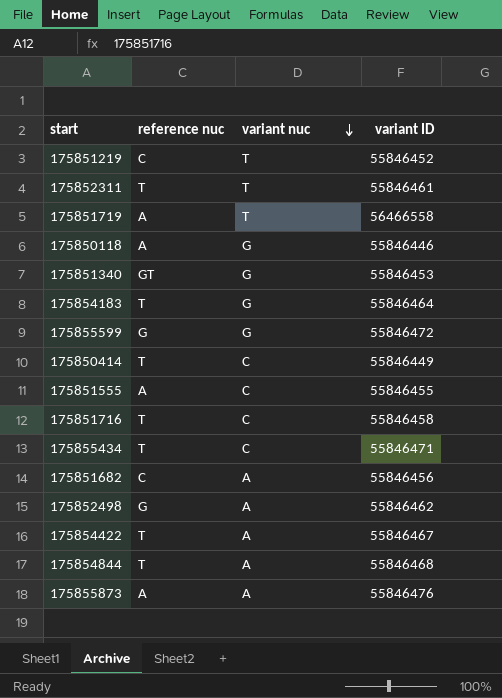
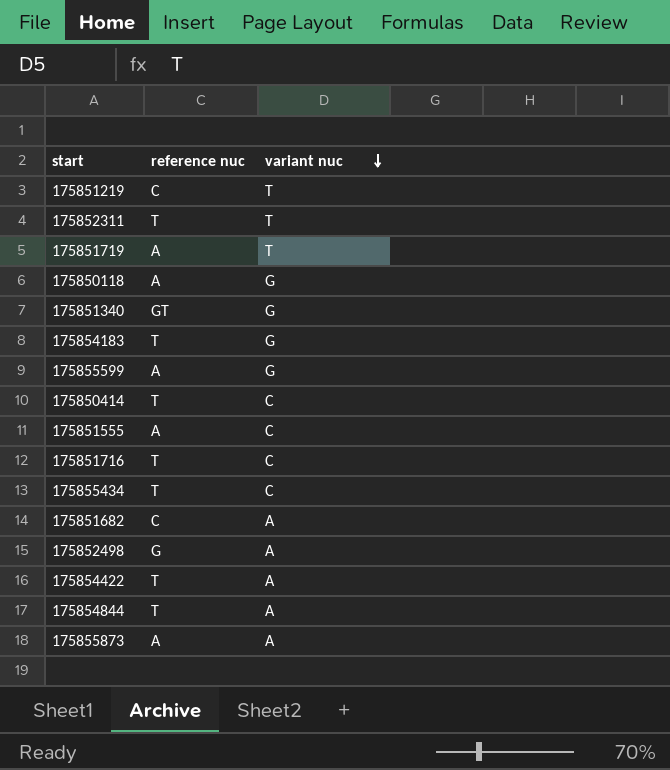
column variant ID | position: 4 -> none
175855599 | reference nuc: G -> A

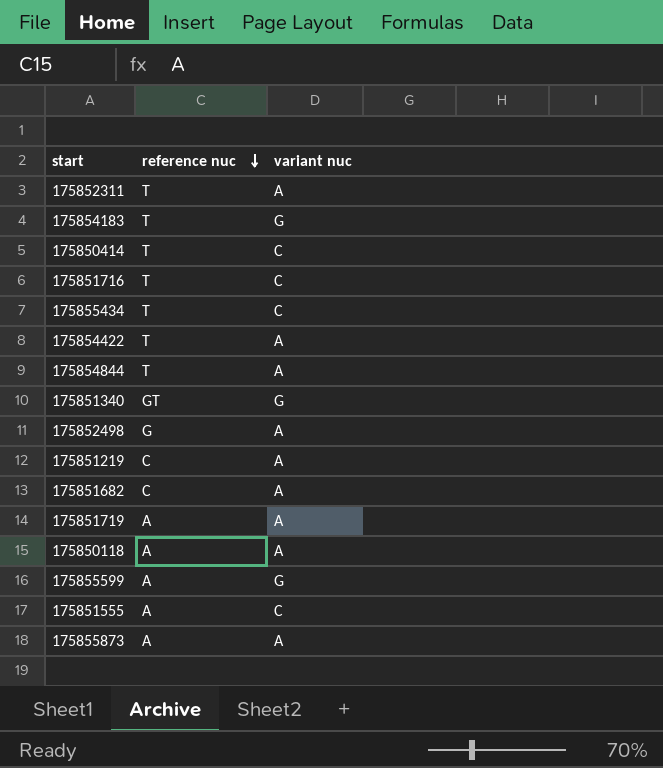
row order: variant nuc descending -> reference nuc descending
175852311 | variant nuc: T -> A
175851219 | variant nuc: T -> A
175851719 | variant nuc: T -> A
175850118 | variant nuc: G -> A

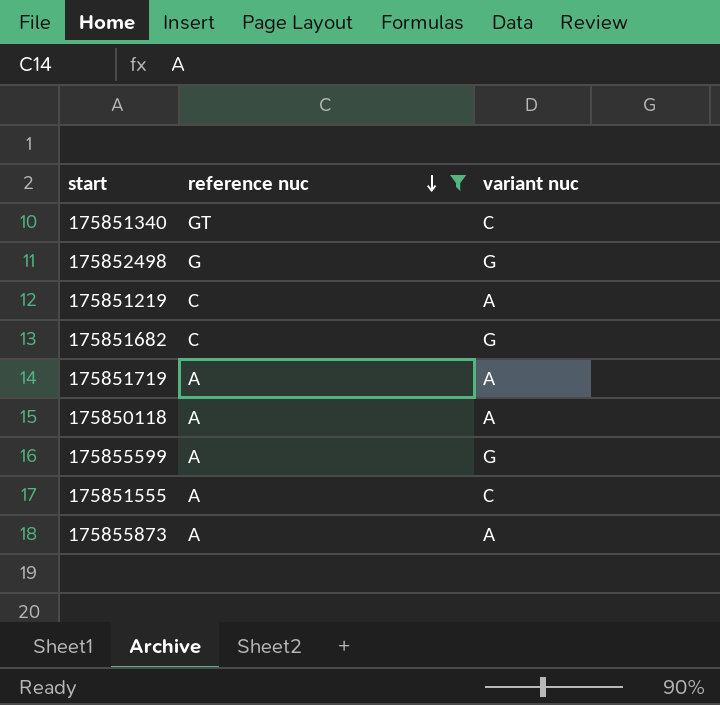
filter: none -> reference nuc != T
175851340 | variant nuc: G -> C
175852498 | variant nuc: A -> G
175851682 | variant nuc: A -> G

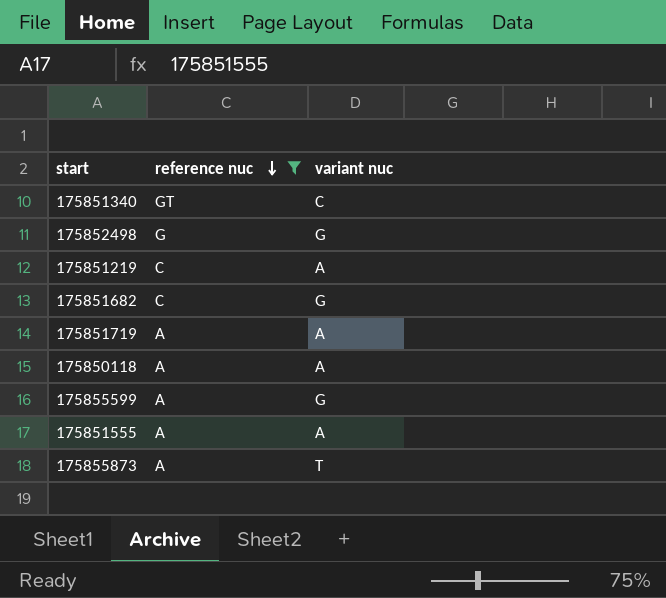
175851555 | variant nuc: C -> A
175855873 | variant nuc: A -> T

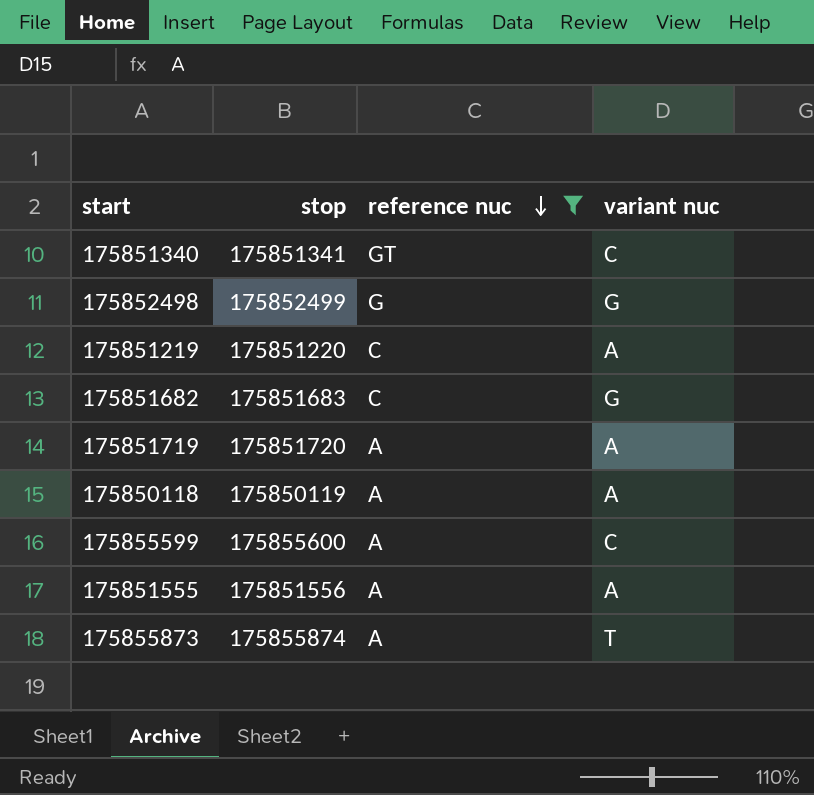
column stop | position: none -> 2
175855599 | variant nuc: G -> C

